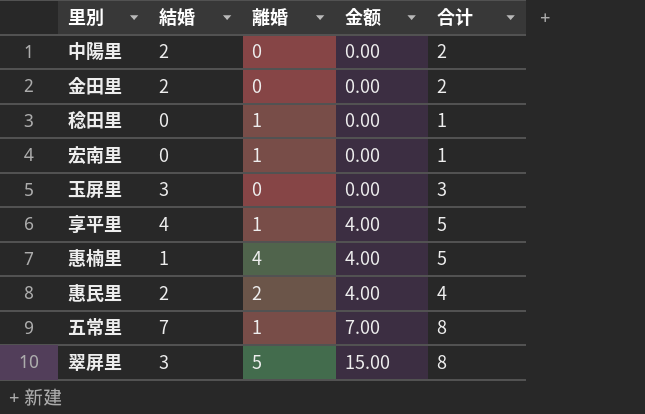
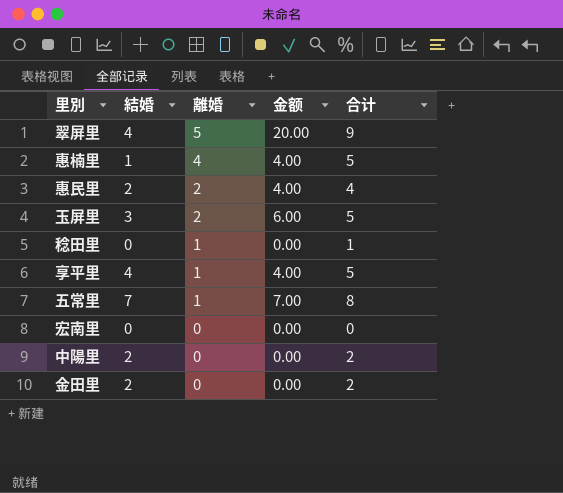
row order: 金额 ascending -> 離婚 descending
翠屏里 | 結婚: 3 -> 4
翠屏里 | 金额: 15.00 -> 20.00
翠屏里 | 合计: 8 -> 9
玉屏里 | 離婚: 0 -> 2
玉屏里 | 金额: 0.00 -> 6.00
玉屏里 | 合计: 3 -> 5
宏南里 | 離婚: 1 -> 0
宏南里 | 合计: 1 -> 0

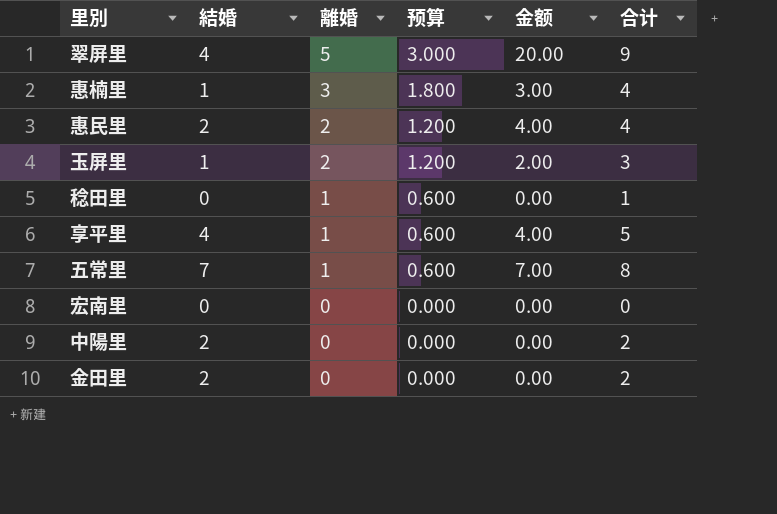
column 预算 | formula: none -> [離婚] * 0.6
惠楠里 | 離婚: 4 -> 3
惠楠里 | 金额: 4.00 -> 3.00
惠楠里 | 合计: 5 -> 4
玉屏里 | 結婚: 3 -> 1
玉屏里 | 金额: 6.00 -> 2.00
玉屏里 | 合计: 5 -> 3

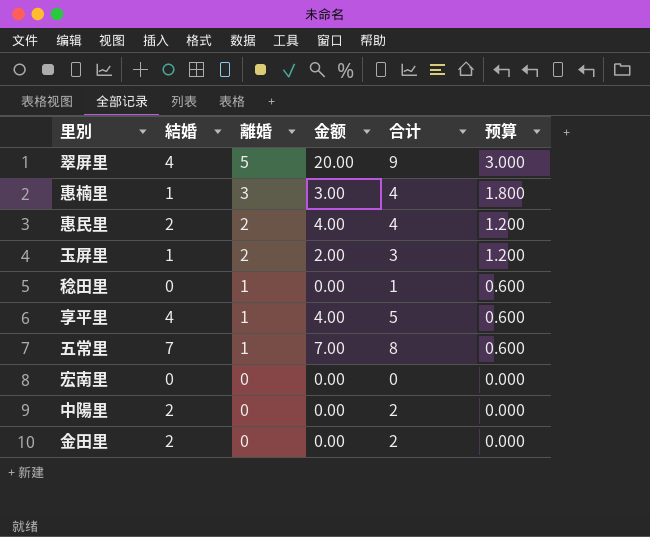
column 预算 | position: 4 -> 6

